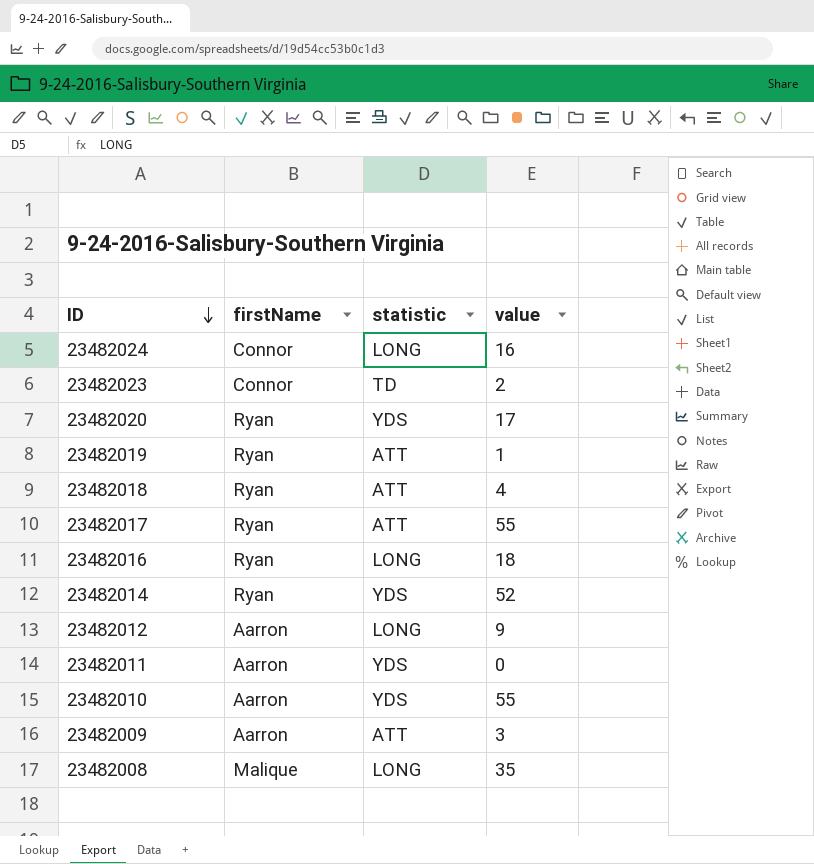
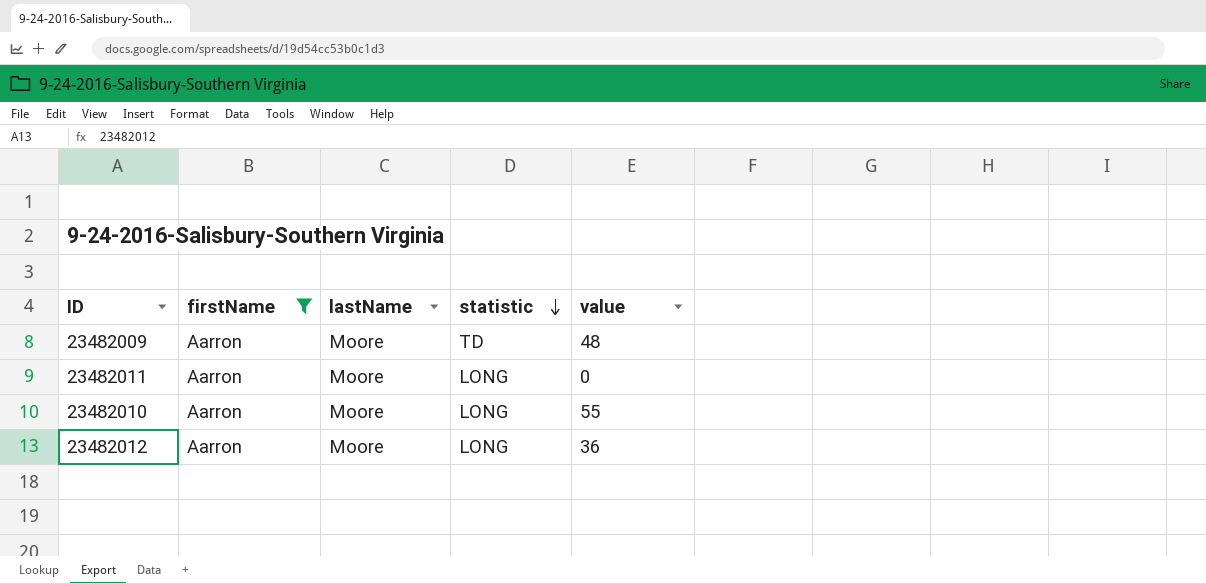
filter: none -> firstName = Aarron
row order: ID descending -> statistic descending
column lastName | position: none -> 3
23482009 | statistic: ATT -> TD
23482009 | value: 3 -> 48
23482011 | statistic: YDS -> LONG
23482010 | statistic: YDS -> LONG
23482012 | value: 9 -> 36

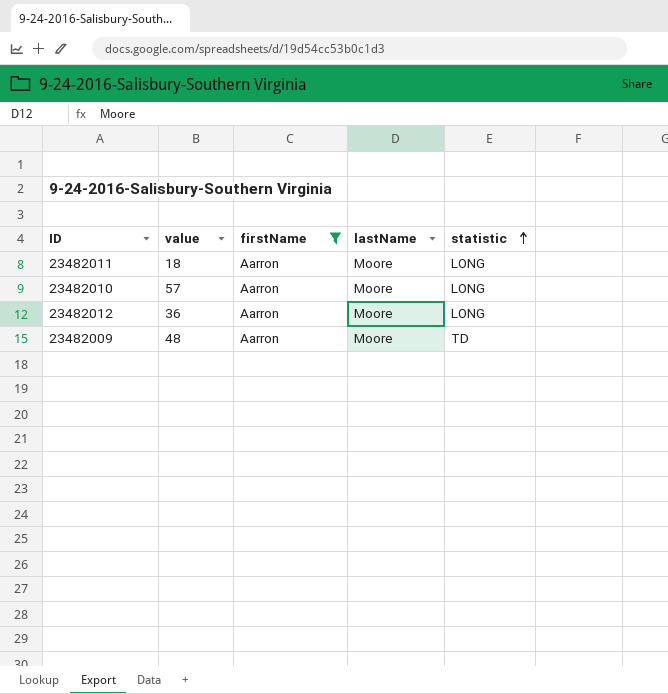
row order: statistic descending -> statistic ascending
column value | position: 5 -> 2
23482011 | value: 0 -> 18
23482010 | value: 55 -> 57

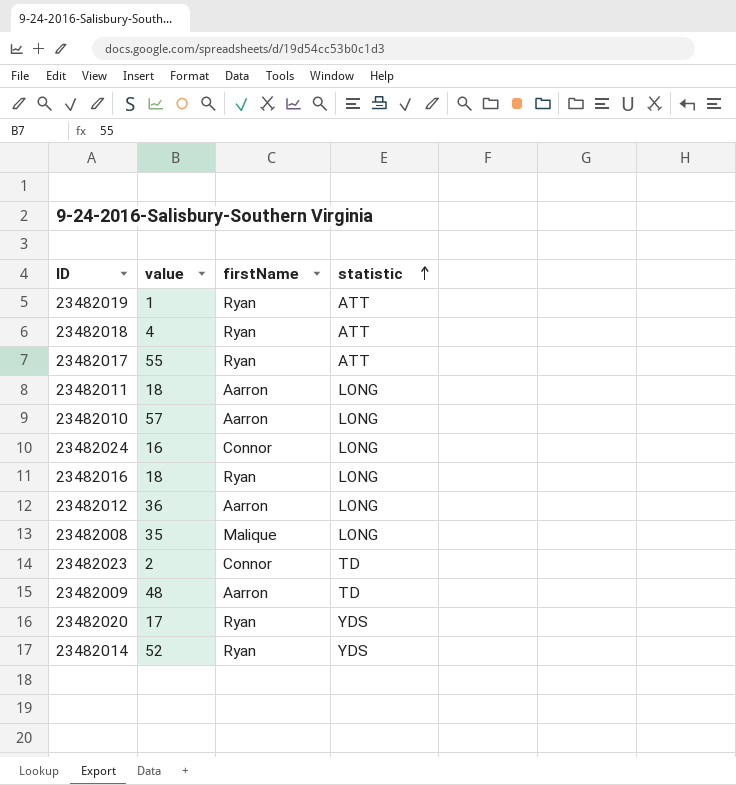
filter: firstName = Aarron -> none
column lastName | position: 4 -> none

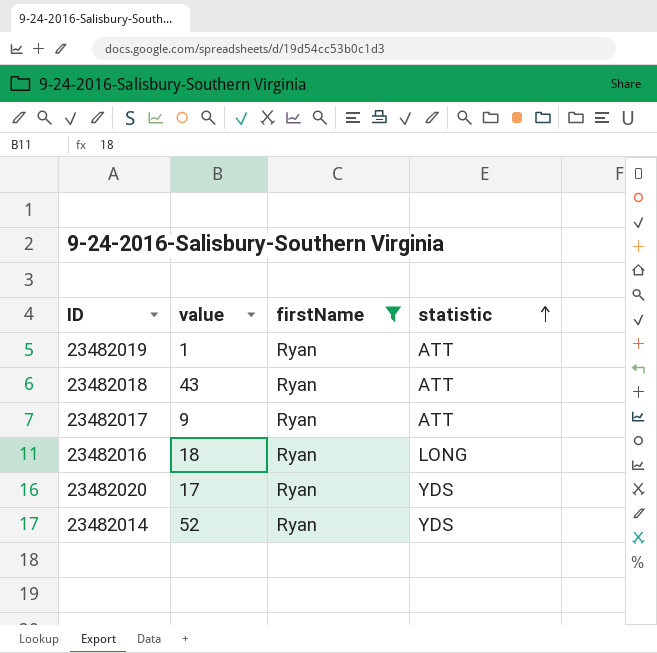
filter: none -> firstName = Ryan
23482018 | value: 4 -> 43
23482017 | value: 55 -> 9

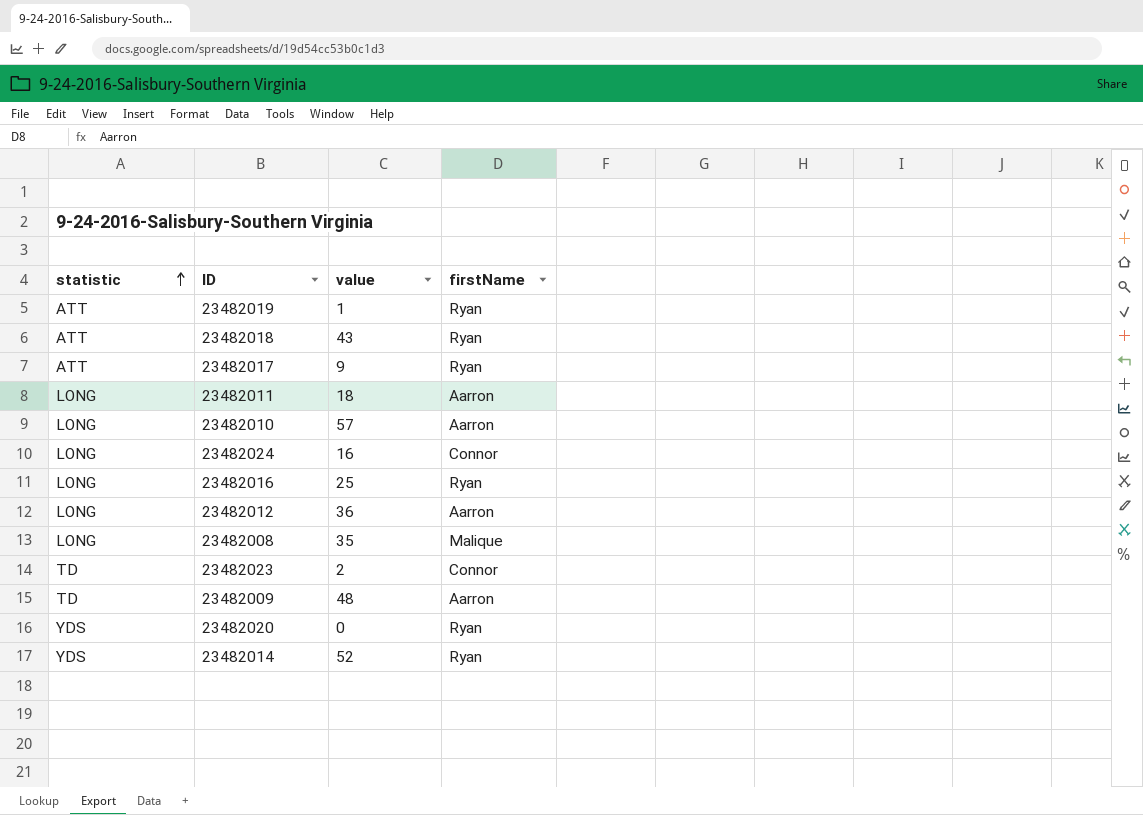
filter: firstName = Ryan -> none
column statistic | position: 4 -> 1
23482016 | value: 18 -> 25
23482020 | value: 17 -> 0

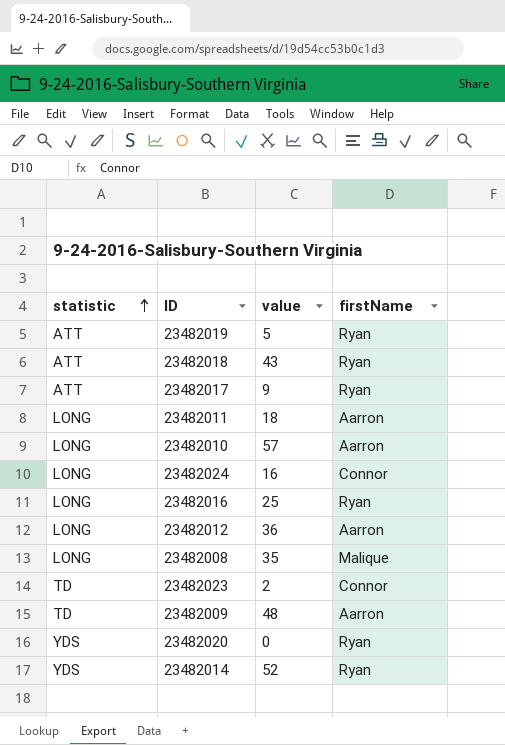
23482019 | value: 1 -> 5

